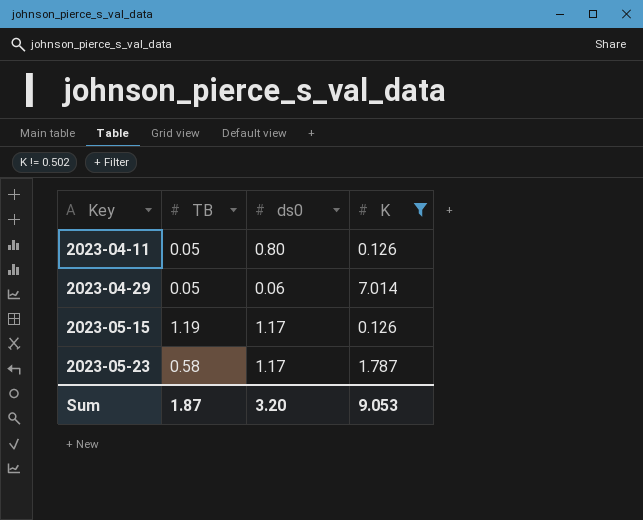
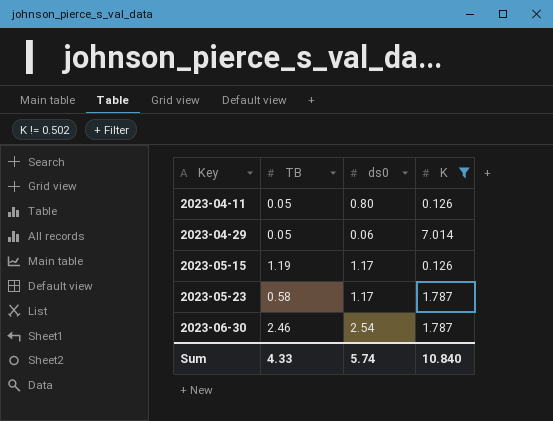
row 2023-06-30: none -> 2.46 | 2.54 | 1.787
Sum | TB: 1.87 -> 4.33
Sum | ds0: 3.20 -> 5.74
Sum | K: 9.053 -> 10.840

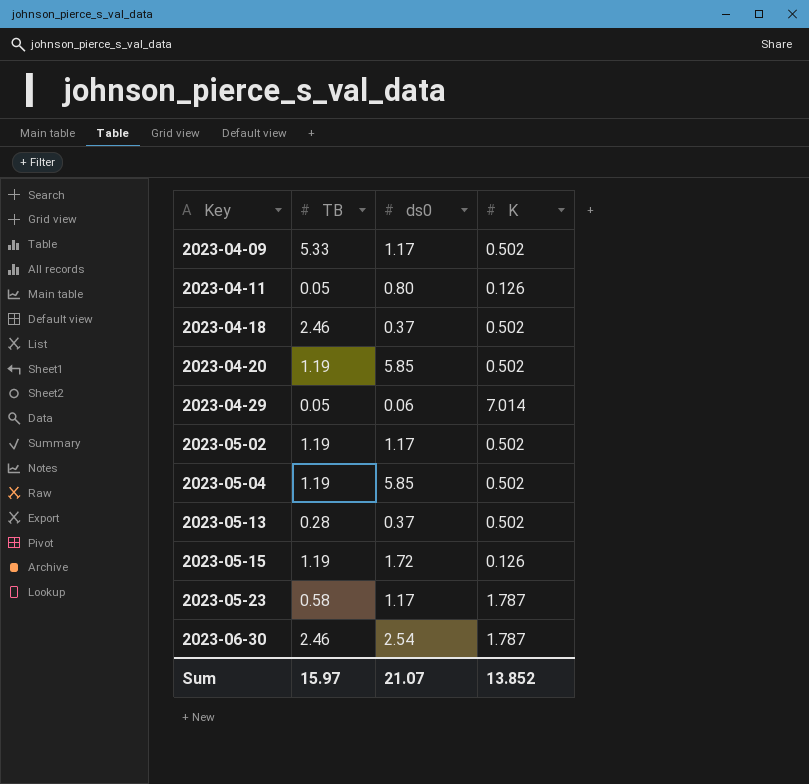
filter: K != 0.502 -> none
2023-05-15 | ds0: 1.17 -> 1.72
Sum | TB: 4.33 -> 15.97
Sum | ds0: 5.74 -> 21.07
Sum | K: 10.840 -> 13.852

